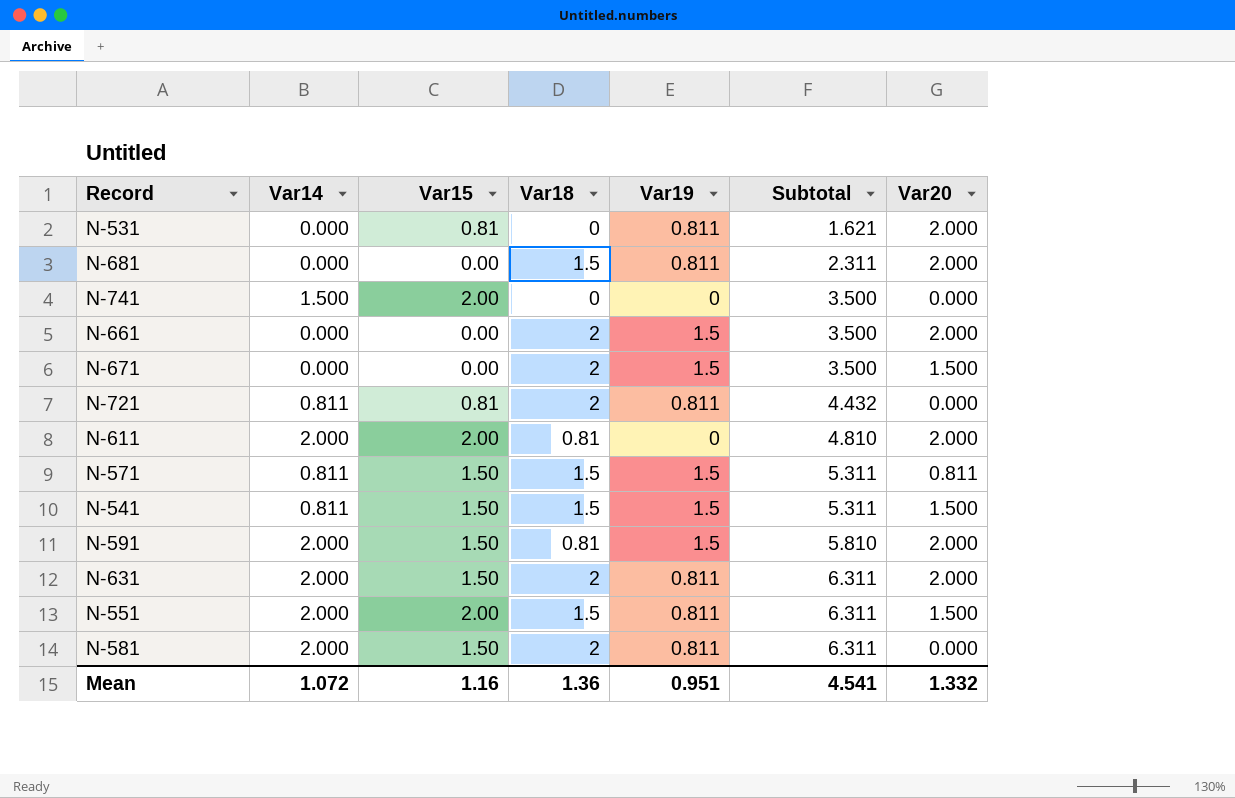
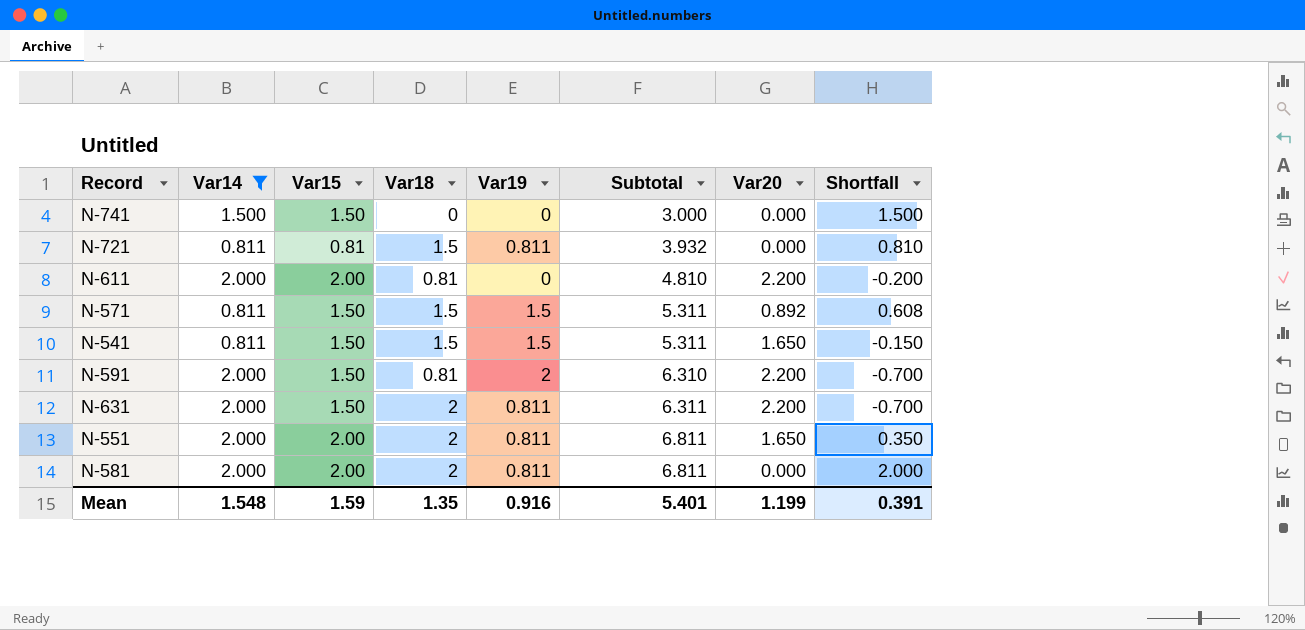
filter: none -> Var14 != 0.000
column Shortfall | formula: none -> [Var15] - [Var20]
N-741 | Var15: 2.00 -> 1.50
N-741 | Subtotal: 3.500 -> 3.000
N-721 | Var18: 2 -> 1.5
N-721 | Subtotal: 4.432 -> 3.932
N-611 | Var20: 2.000 -> 2.200
N-571 | Var20: 0.811 -> 0.892
N-541 | Var20: 1.500 -> 1.650
N-591 | Var19: 1.5 -> 2
N-591 | Subtotal: 5.810 -> 6.310
N-591 | Var20: 2.000 -> 2.200
N-631 | Var20: 2.000 -> 2.200
N-551 | Var18: 1.5 -> 2
N-551 | Subtotal: 6.311 -> 6.811
N-551 | Var20: 1.500 -> 1.650
N-581 | Var15: 1.50 -> 2.00
N-581 | Subtotal: 6.311 -> 6.811
Mean | Var14: 1.072 -> 1.548
Mean | Var15: 1.16 -> 1.59
Mean | Var18: 1.36 -> 1.35
Mean | Var19: 0.951 -> 0.916
Mean | Subtotal: 4.541 -> 5.401
Mean | Var20: 1.332 -> 1.199

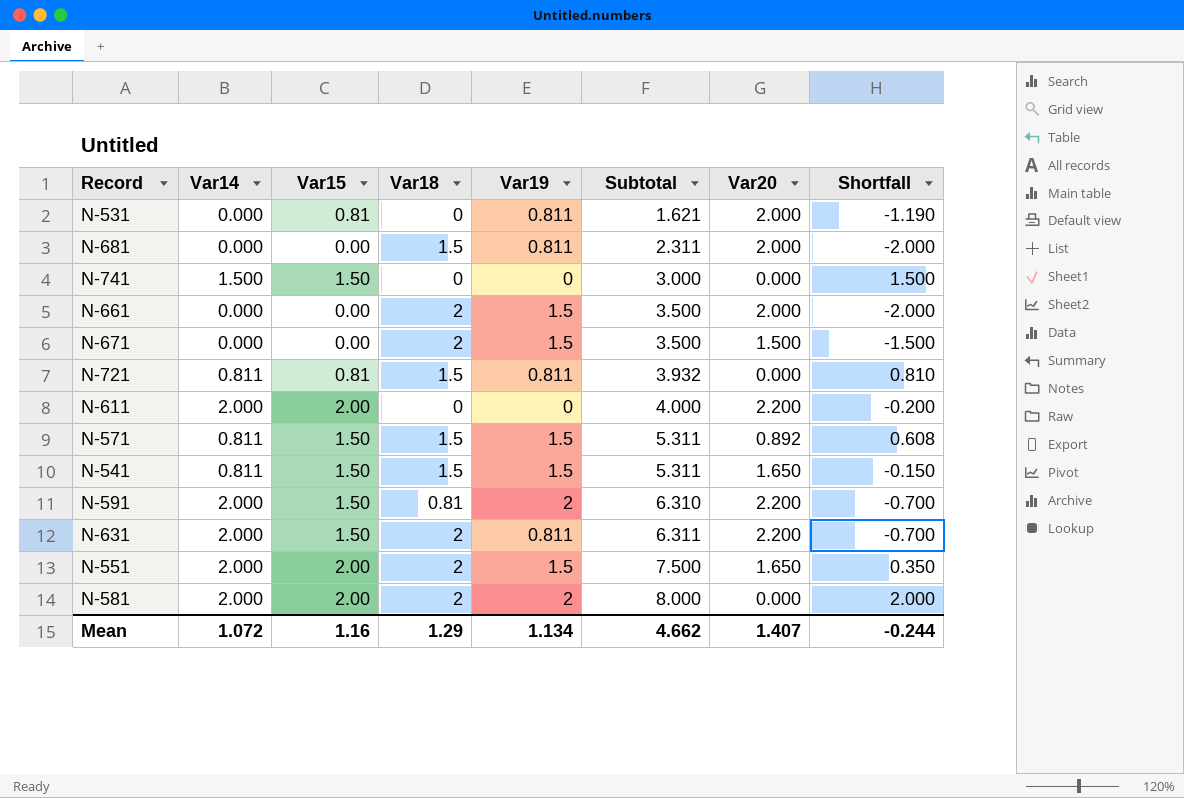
filter: Var14 != 0.000 -> none
N-611 | Var18: 0.81 -> 0
N-611 | Subtotal: 4.810 -> 4.000
N-551 | Var19: 0.811 -> 1.5
N-551 | Subtotal: 6.811 -> 7.500
N-581 | Var19: 0.811 -> 2
N-581 | Subtotal: 6.811 -> 8.000
Mean | Var14: 1.548 -> 1.072
Mean | Var15: 1.59 -> 1.16
Mean | Var18: 1.35 -> 1.29
Mean | Var19: 0.916 -> 1.134
Mean | Subtotal: 5.401 -> 4.662
Mean | Var20: 1.199 -> 1.407
Mean | Shortfall: 0.391 -> -0.244

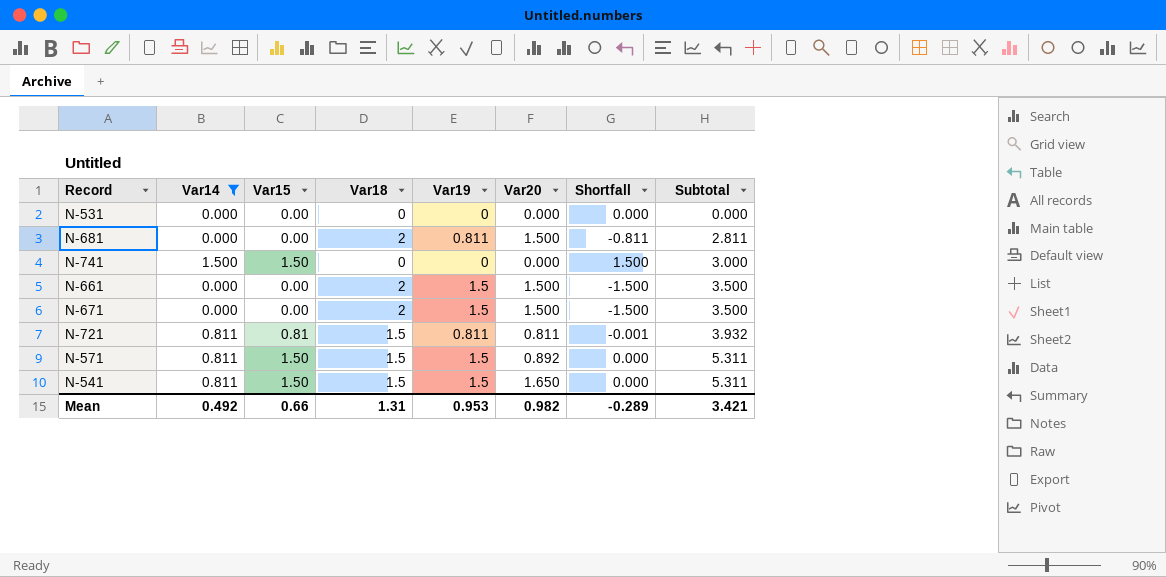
filter: none -> Var14 != 2.000
column Shortfall | formula: [Var15] - [Var20] -> [Var15] - [Var19]
column Subtotal | position: 6 -> 8
N-531 | Var15: 0.81 -> 0.00
N-531 | Var19: 0.811 -> 0
N-531 | Var20: 2.000 -> 0.000
N-531 | Subtotal: 1.621 -> 0.000
N-681 | Var18: 1.5 -> 2
N-681 | Var20: 2.000 -> 1.500
N-681 | Subtotal: 2.311 -> 2.811
N-661 | Var20: 2.000 -> 1.500
N-721 | Var20: 0.000 -> 0.811
Mean | Var14: 1.072 -> 0.492
Mean | Var15: 1.16 -> 0.66
Mean | Var18: 1.29 -> 1.31
Mean | Var19: 1.134 -> 0.953
Mean | Var20: 1.407 -> 0.982
Mean | Shortfall: -0.244 -> -0.289
Mean | Subtotal: 4.662 -> 3.421

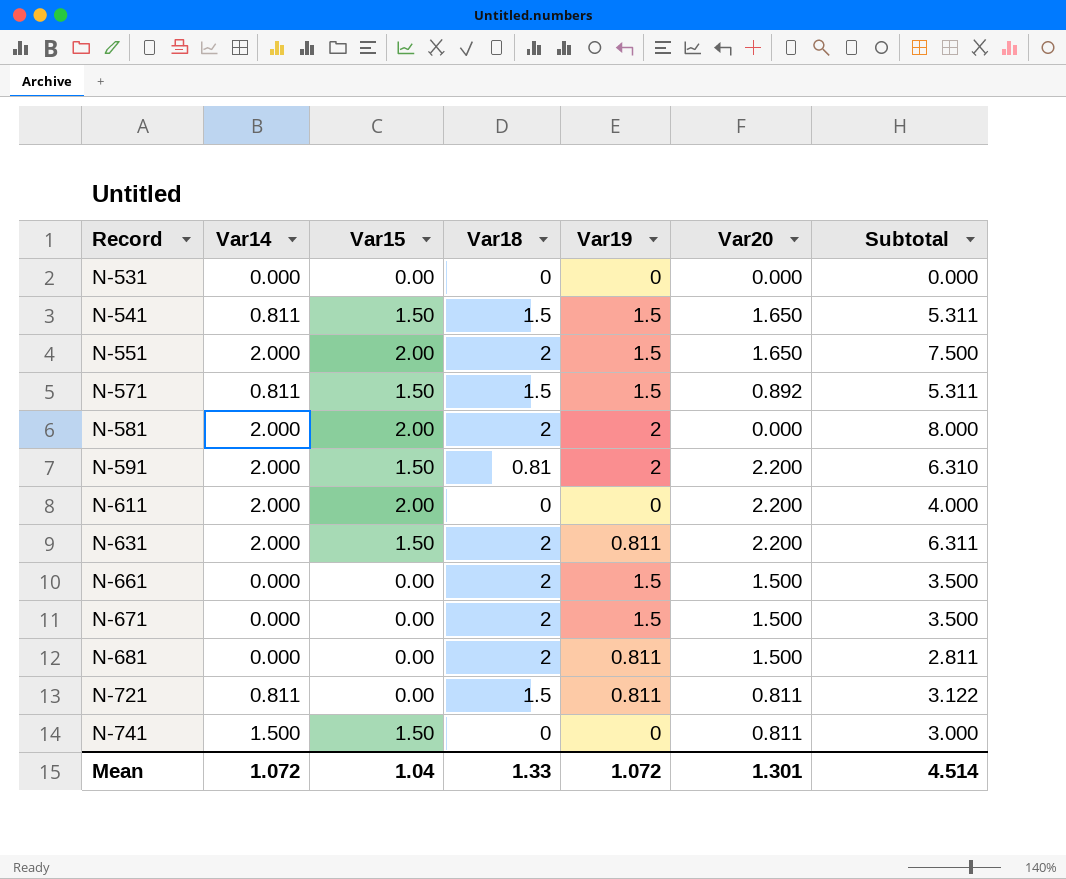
filter: Var14 != 2.000 -> none
row order: Subtotal ascending -> Record ascending
column Shortfall | formula: [Var15] - [Var19] -> none
N-721 | Var15: 0.81 -> 0.00
N-721 | Subtotal: 3.932 -> 3.122
N-741 | Var20: 0.000 -> 0.811
Mean | Var14: 0.492 -> 1.072
Mean | Var15: 0.66 -> 1.04
Mean | Var18: 1.31 -> 1.33
Mean | Var19: 0.953 -> 1.072
Mean | Var20: 0.982 -> 1.301
Mean | Subtotal: 3.421 -> 4.514

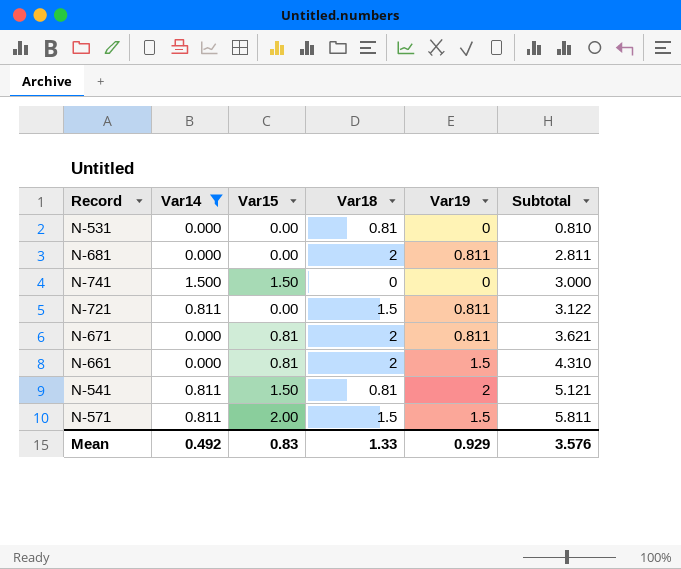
filter: none -> Var14 != 2.000
row order: Record ascending -> Subtotal ascending
column Var20 | position: 6 -> none
N-531 | Var18: 0 -> 0.81
N-531 | Subtotal: 0.000 -> 0.810
N-671 | Var15: 0.00 -> 0.81
N-671 | Var19: 1.5 -> 0.811
N-671 | Subtotal: 3.500 -> 3.621
N-661 | Var15: 0.00 -> 0.81
N-661 | Subtotal: 3.500 -> 4.310
N-541 | Var18: 1.5 -> 0.81
N-541 | Var19: 1.5 -> 2
N-541 | Subtotal: 5.311 -> 5.121
N-571 | Var15: 1.50 -> 2.00
N-571 | Subtotal: 5.311 -> 5.811
Mean | Var14: 1.072 -> 0.492
Mean | Var15: 1.04 -> 0.83
Mean | Var19: 1.072 -> 0.929
Mean | Subtotal: 4.514 -> 3.576

